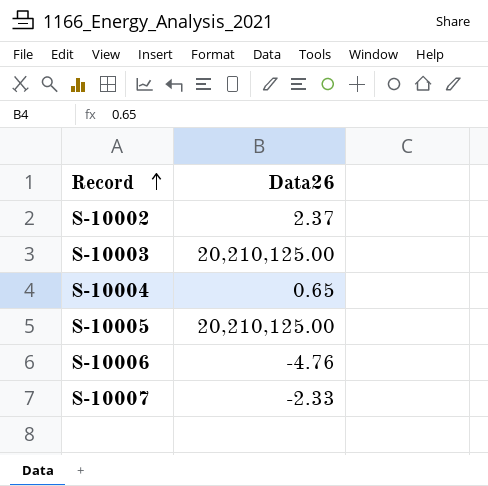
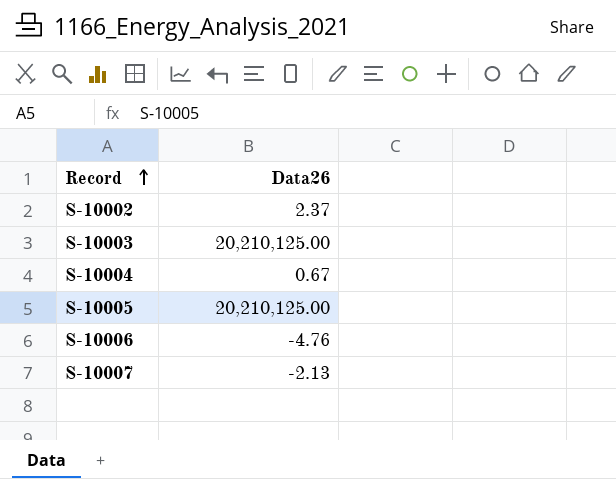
S-10004 | Data26: 0.65 -> 0.67
S-10007 | Data26: -2.33 -> -2.13

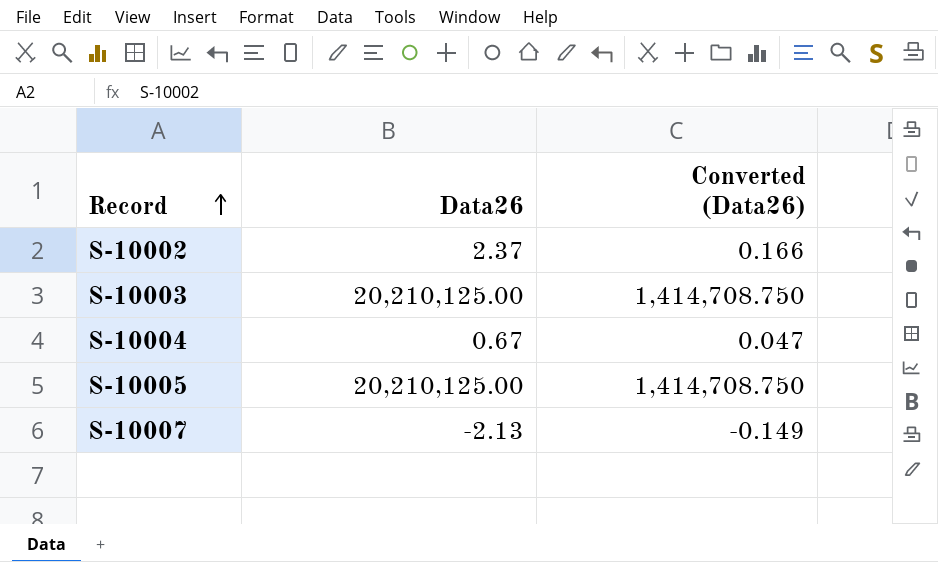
column Converted (Data26) | formula: none -> [Data26] * 0.07
row S-10006: -4.76 -> none

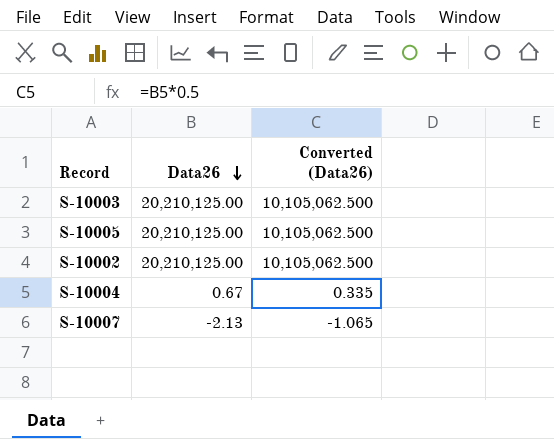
row order: Record ascending -> Data26 descending
column Converted (Data26) | formula: [Data26] * 0.07 -> [Data26] * 0.5
S-10002 | Data26: 2.37 -> 20,210,125.00

